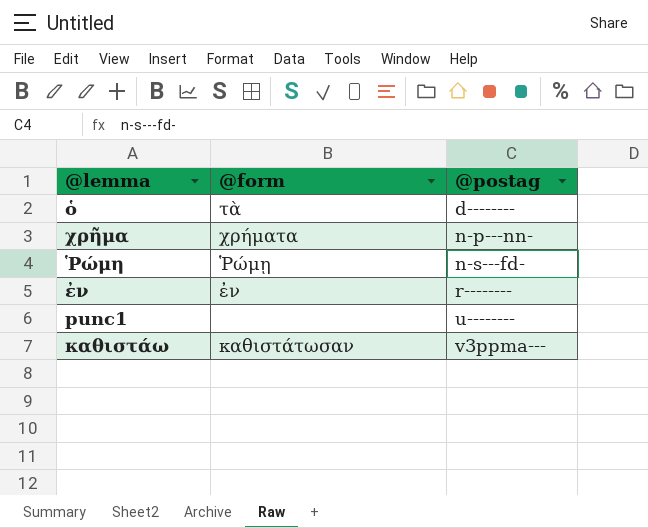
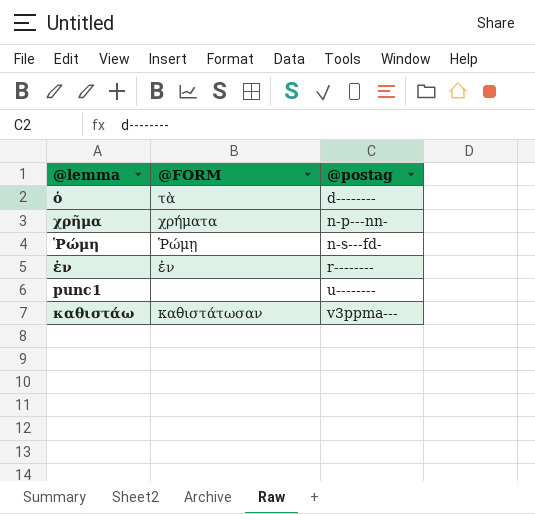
column name: @form -> @FORM

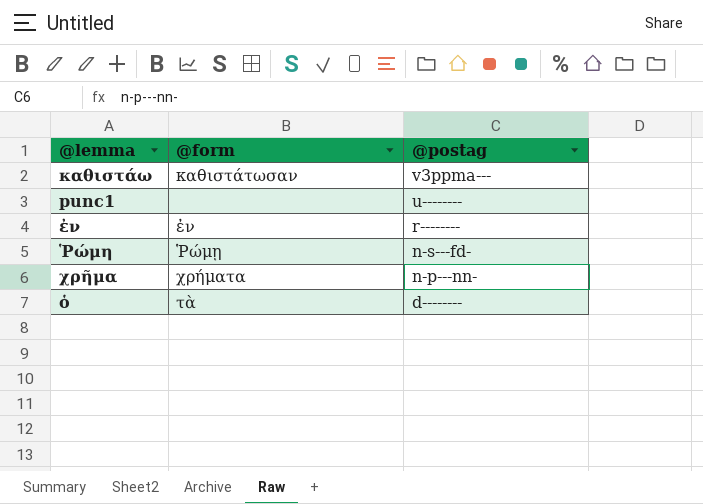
row order: @postag ascending -> @postag descending
column name: @FORM -> @form

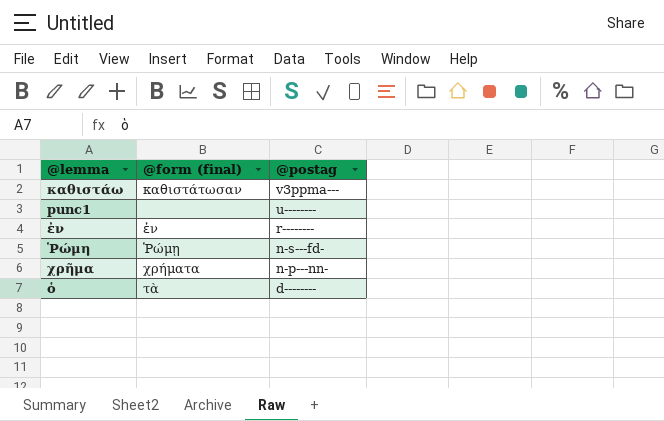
column name: @form -> @form (final)

